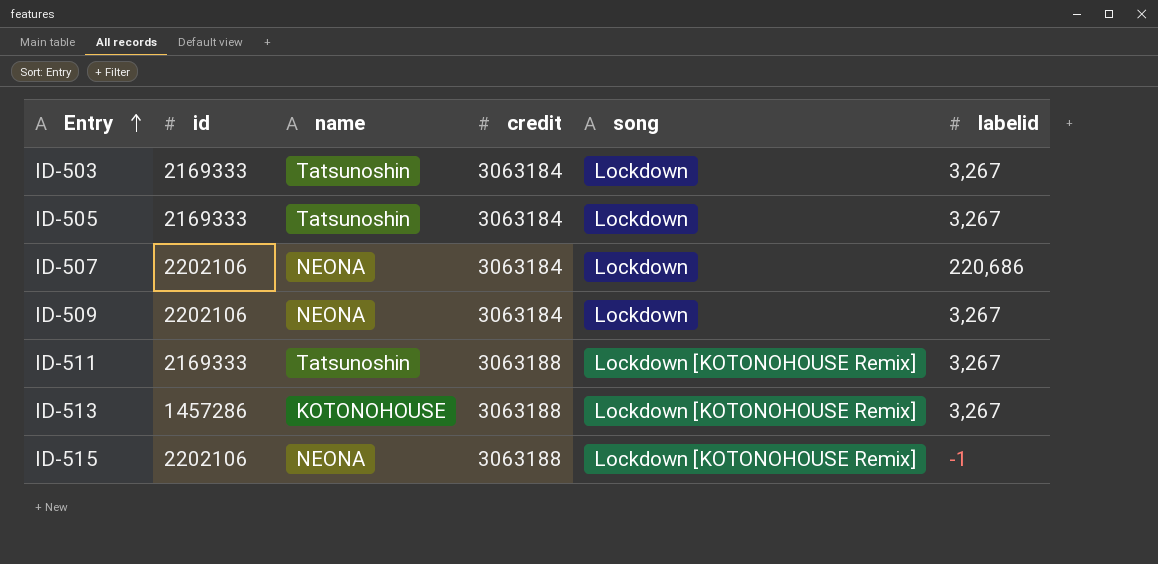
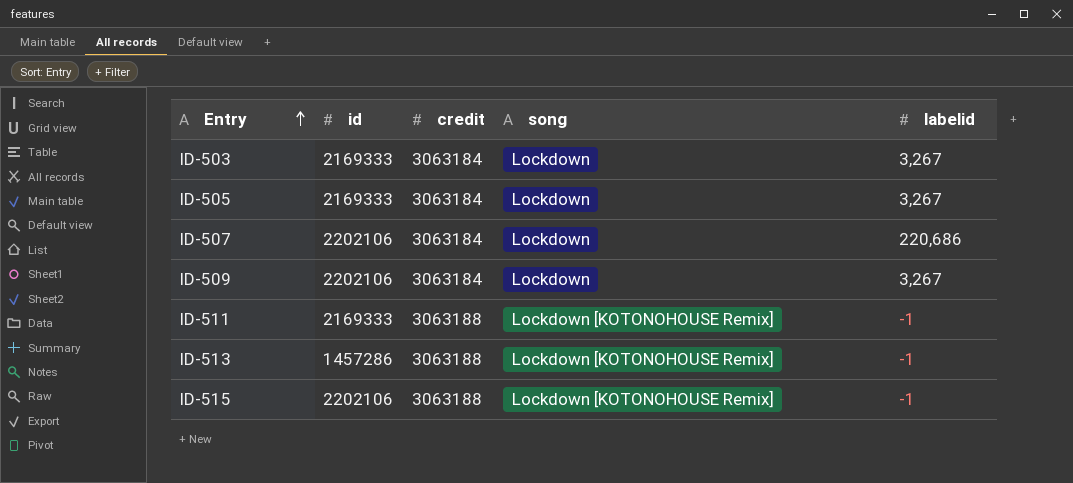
column name | position: 3 -> none
ID-511 | labelid: 3,267 -> -1
ID-513 | labelid: 3,267 -> -1

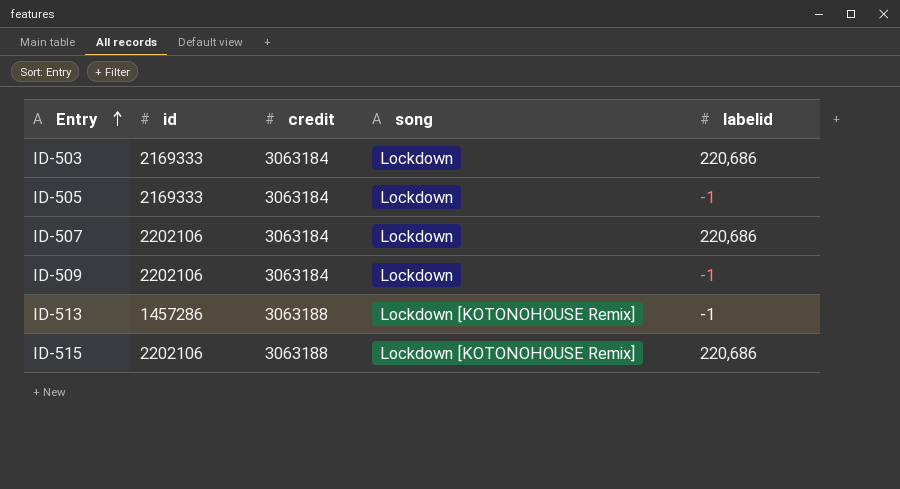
row ID-511: 2169333 | 3063188 | Lockdown [KOTONOHOUSE Remix] | -1 -> none
ID-503 | labelid: 3,267 -> 220,686
ID-505 | labelid: 3,267 -> -1
ID-509 | labelid: 3,267 -> -1
ID-515 | labelid: -1 -> 220,686

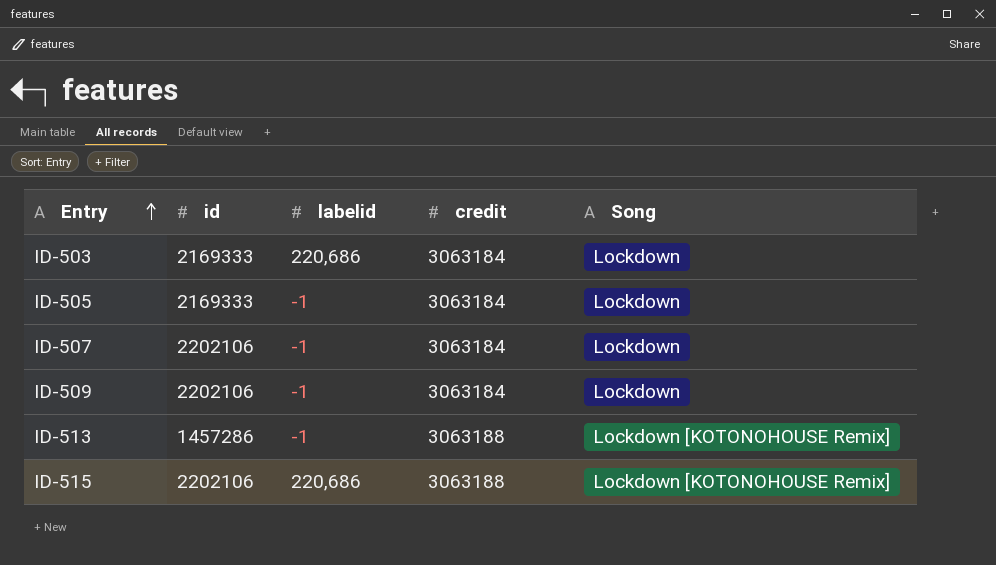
column labelid | position: 5 -> 3
column name: song -> Song
ID-507 | labelid: 220,686 -> -1

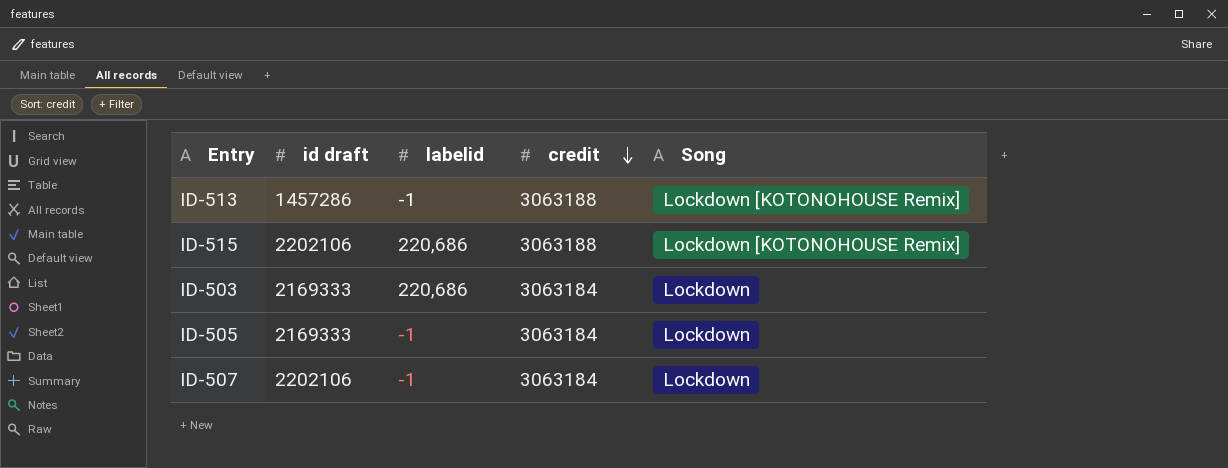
row order: Entry ascending -> credit descending
column name: id -> id draft
row ID-509: 2202106 | -1 | 3063184 | Lockdown -> none

